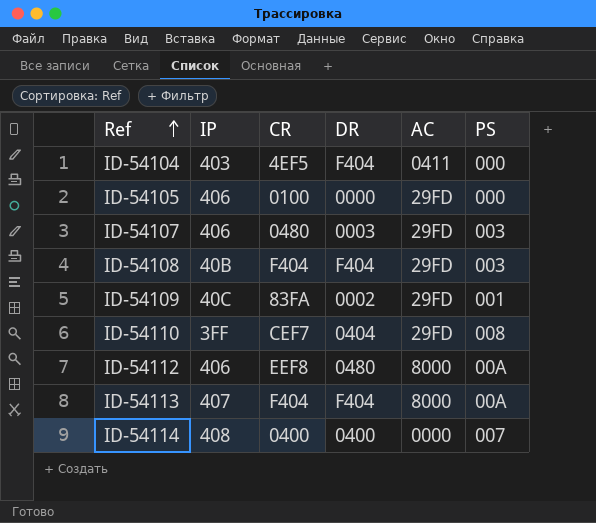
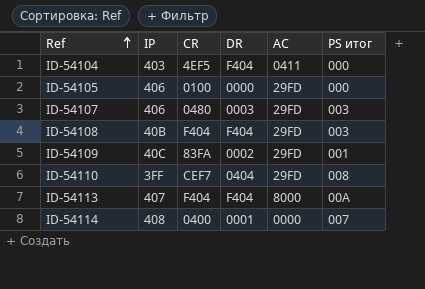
column name: PS -> PS итог
row ID-54112: 406 | EEF8 | 0480 | 8000 | 00A -> none
ID-54114 | DR: 0400 -> 0001

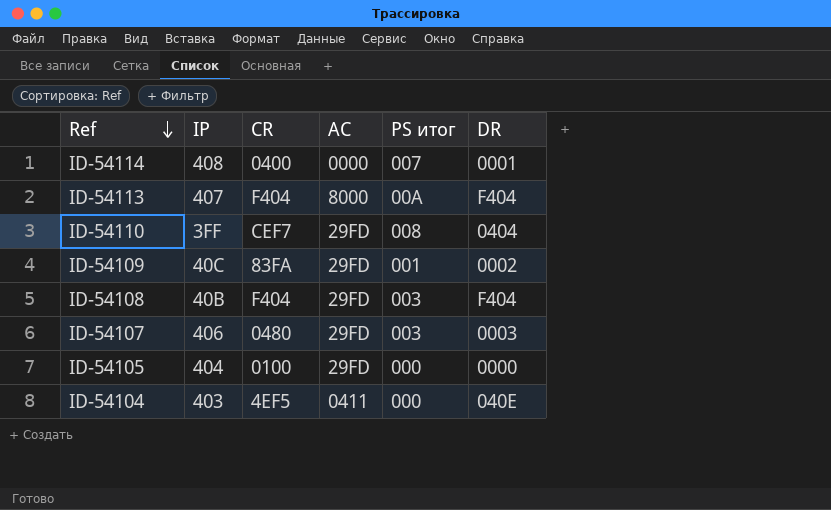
row order: Ref ascending -> Ref descending
column DR | position: 4 -> 6
ID-54105 | IP: 406 -> 404
ID-54104 | DR: F404 -> 040E

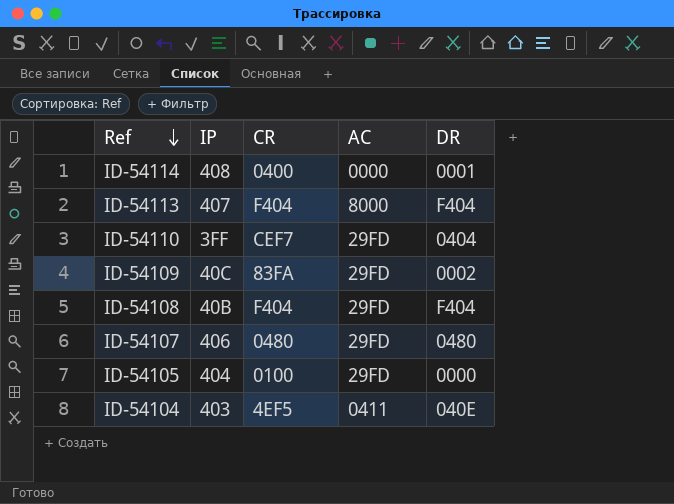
column PS итог | position: 5 -> none
ID-54107 | DR: 0003 -> 0480

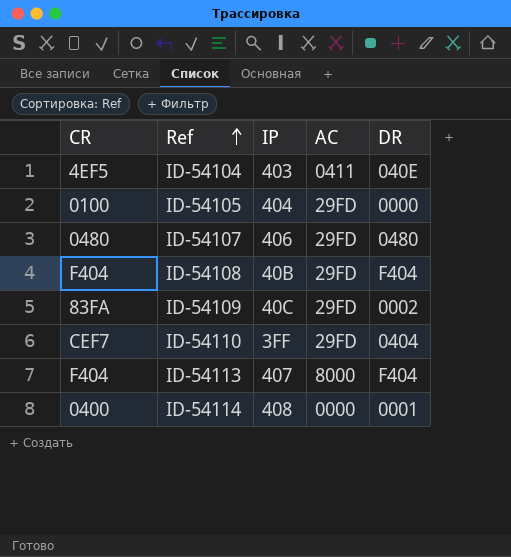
row order: Ref descending -> Ref ascending
column CR | position: 3 -> 1

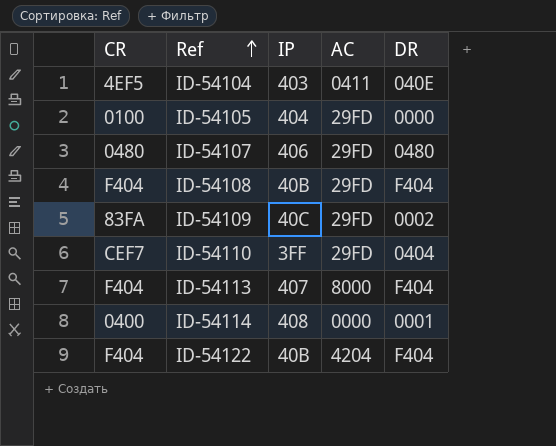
row ID-54122: none -> F404 | 40B | 4204 | F404

